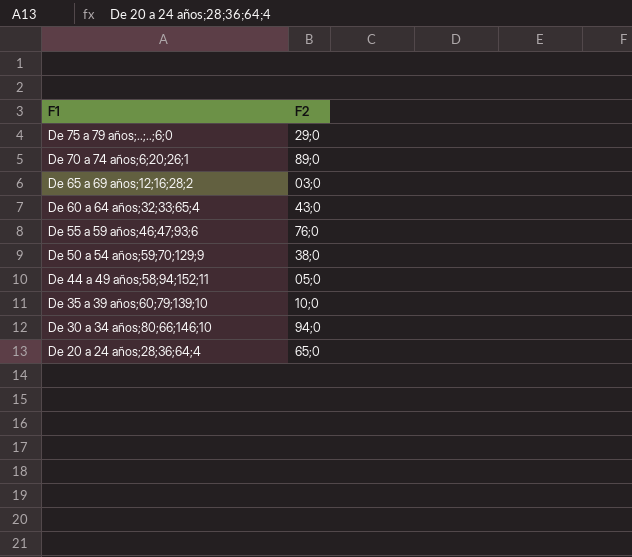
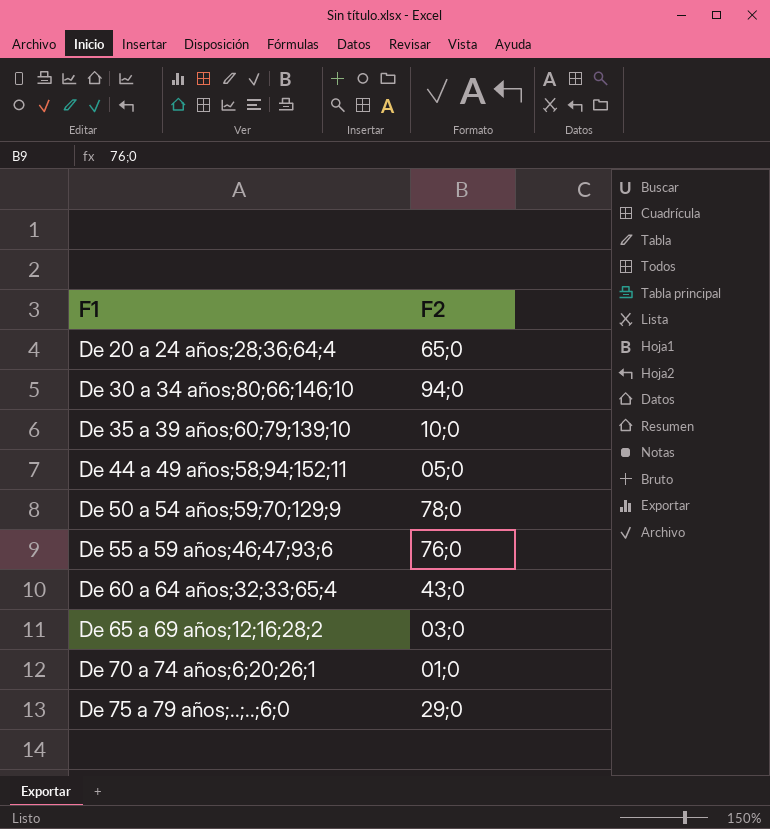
row order: F1 descending -> F1 ascending
De 50 a 54 años;59;70;129;9 | F2: 38;0 -> 78;0
De 70 a 74 años;6;20;26;1 | F2: 89;0 -> 01;0

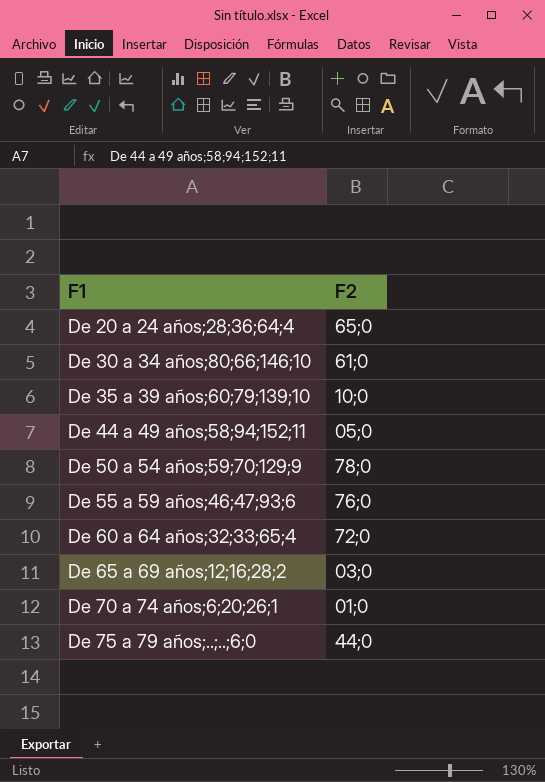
De 30 a 34 años;80;66;146;10 | F2: 94;0 -> 61;0
De 60 a 64 años;32;33;65;4 | F2: 43;0 -> 72;0
De 75 a 79 años;..;..;6;0 | F2: 29;0 -> 44;0

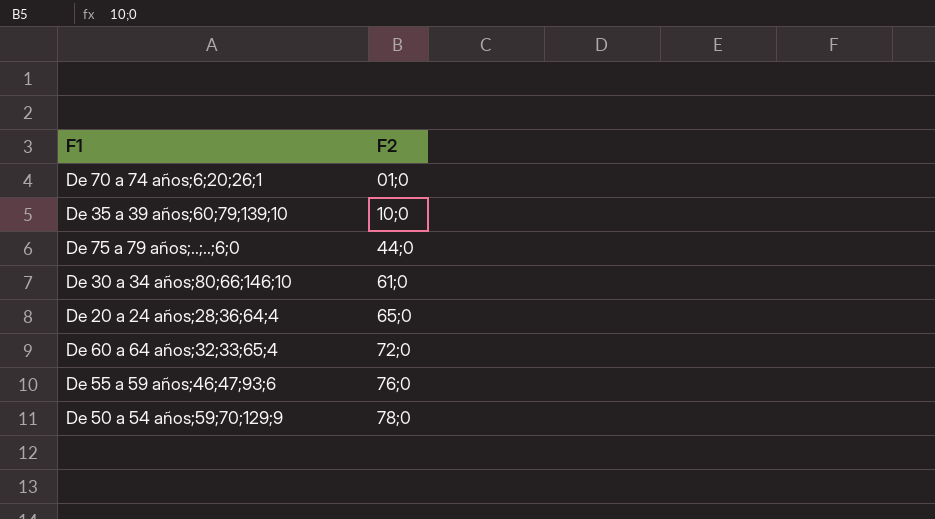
row order: F1 ascending -> F2 ascending
row De 44 a 49 años;58;94;152;11: 05;0 -> none
row De 65 a 69 años;12;16;28;2: 03;0 -> none

